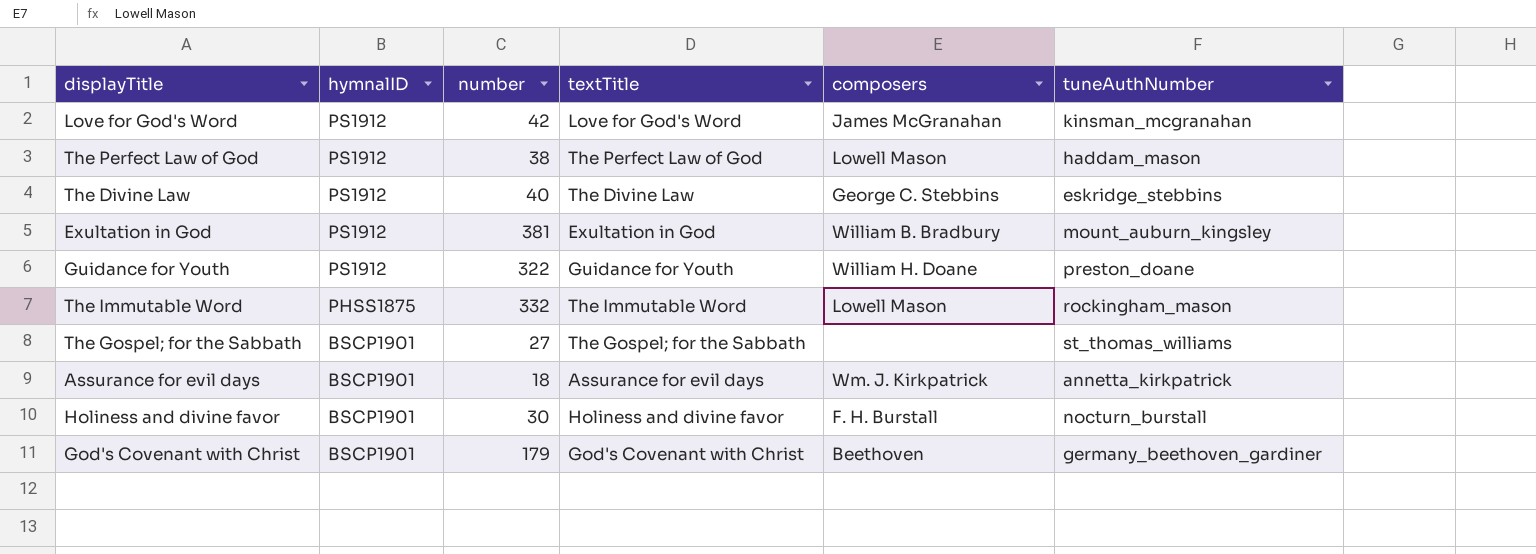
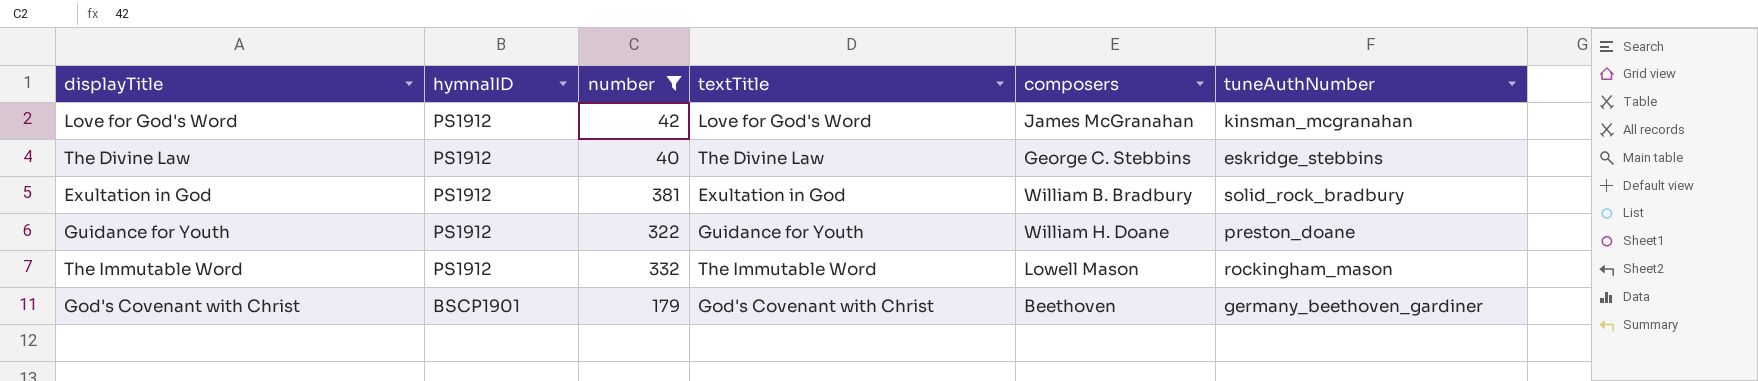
filter: none -> number >= 40
Exultation in God | tuneAuthNumber: mount_auburn_kingsley -> solid_rock_bradbury
The Immutable Word | hymnalID: PHSS1875 -> PS1912

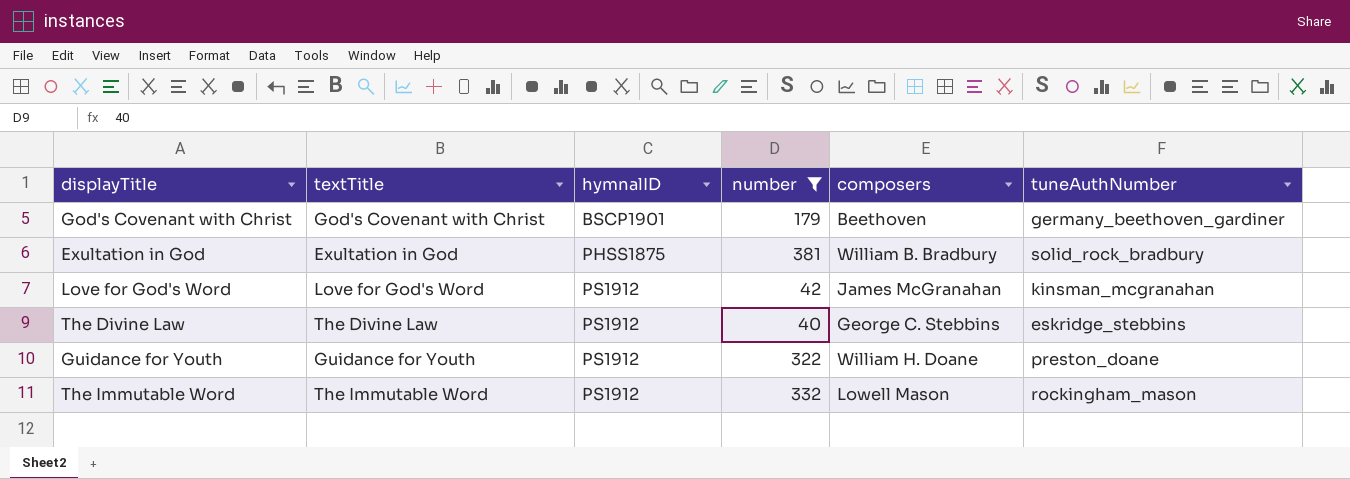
row order: hymnalID descending -> hymnalID ascending
column textTitle | position: 4 -> 2
Exultation in God | hymnalID: PS1912 -> PHSS1875

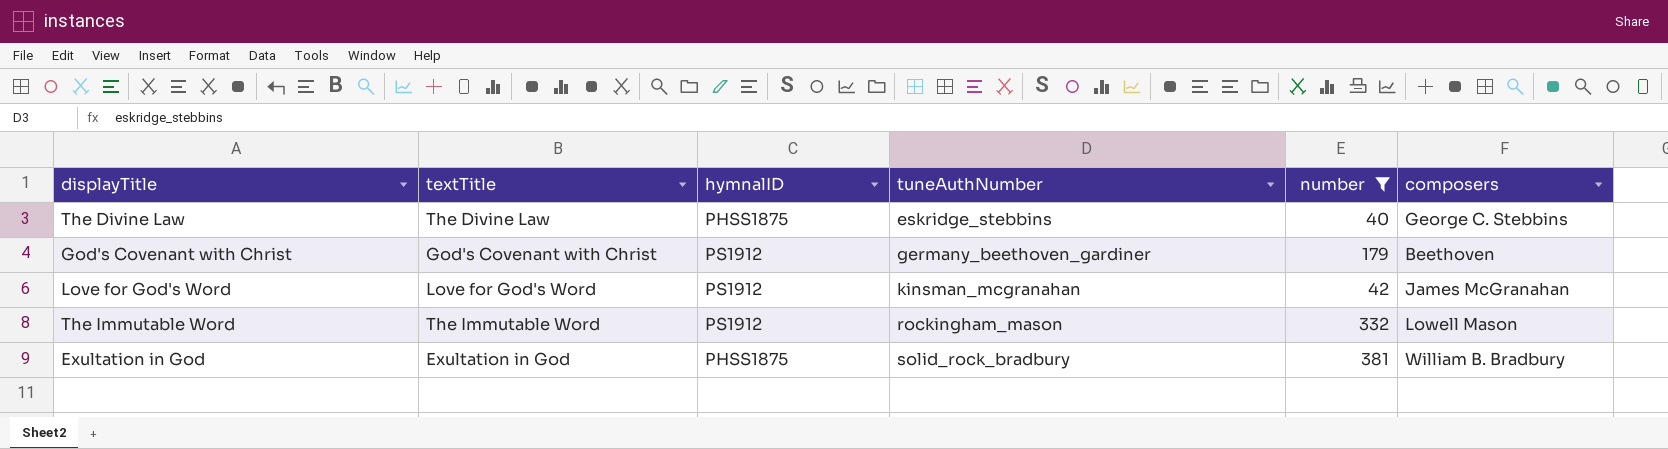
row order: hymnalID ascending -> tuneAuthNumber ascending
column tuneAuthNumber | position: 6 -> 4
row Guidance for Youth: Guidance for Youth | PS1912 | 322 | William H. Doane | preston_doane -> none
The Divine Law | hymnalID: PS1912 -> PHSS1875
God's Covenant with Christ | hymnalID: BSCP1901 -> PS1912

